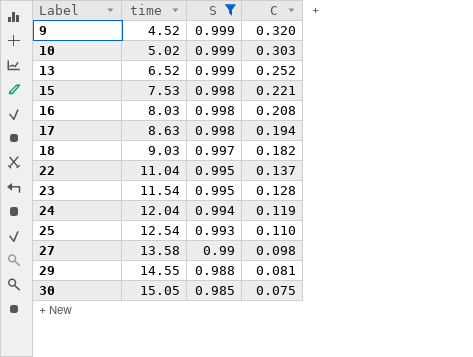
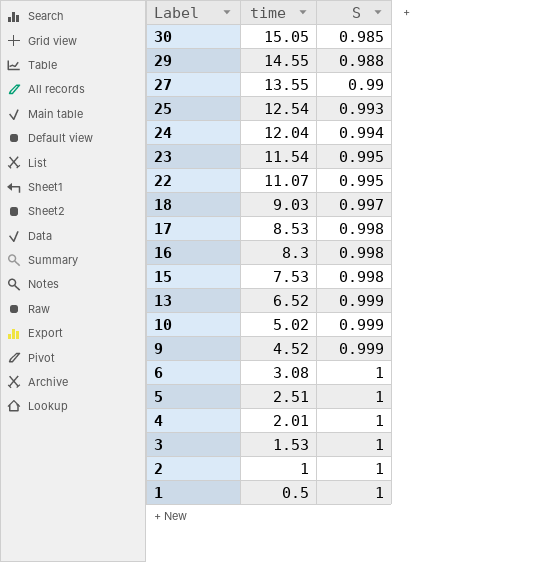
filter: S != 1 -> none
row order: Label ascending -> Label descending
column C | position: 4 -> none
27 | time: 13.58 -> 13.55
22 | time: 11.04 -> 11.07
17 | time: 8.63 -> 8.53
16 | time: 8.03 -> 8.3

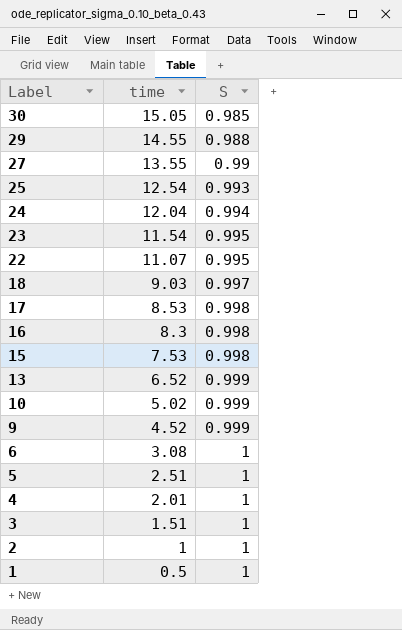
3 | time: 1.53 -> 1.51

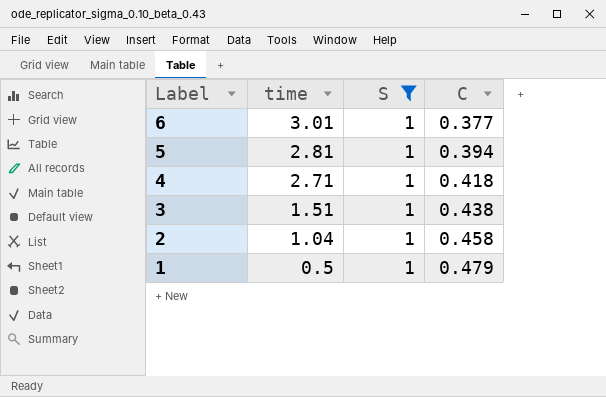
filter: none -> S = 1
column C | position: none -> 4
6 | time: 3.08 -> 3.01
5 | time: 2.51 -> 2.81
4 | time: 2.01 -> 2.71
2 | time: 1 -> 1.04

